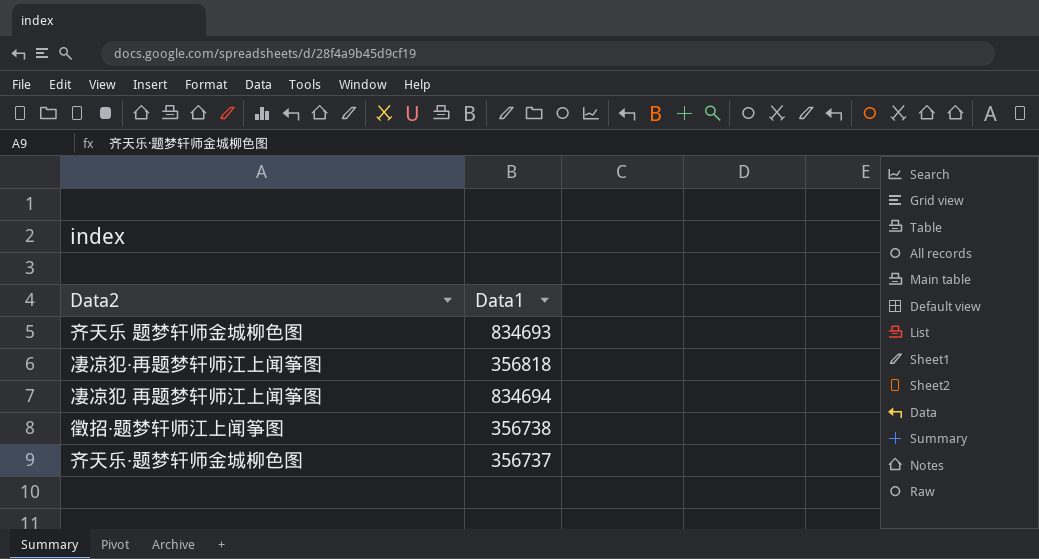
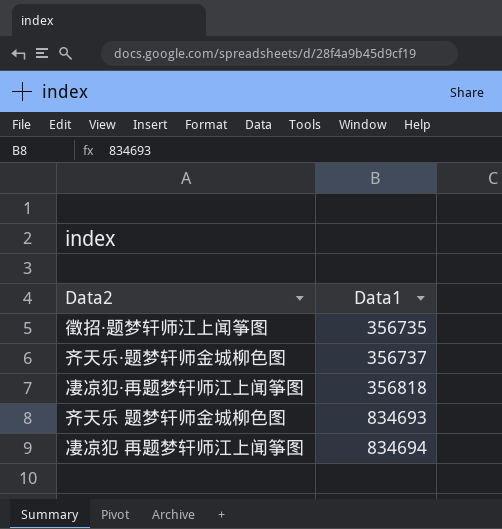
row order: none -> Data1 ascending
徵招·题梦轩师江上闻筝图 | Data1: 356738 -> 356735

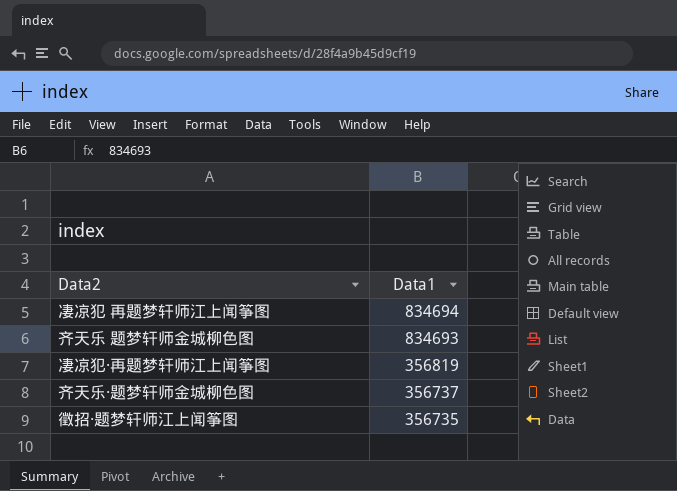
row order: Data1 ascending -> Data1 descending
凄凉犯·再题梦轩师江上闻筝图 | Data1: 356818 -> 356819

